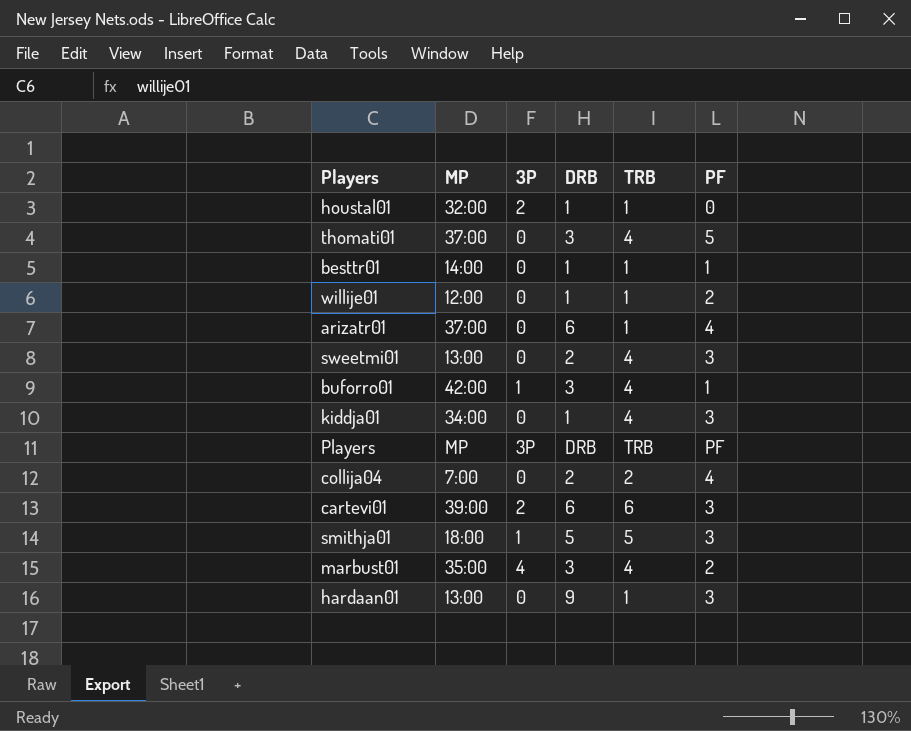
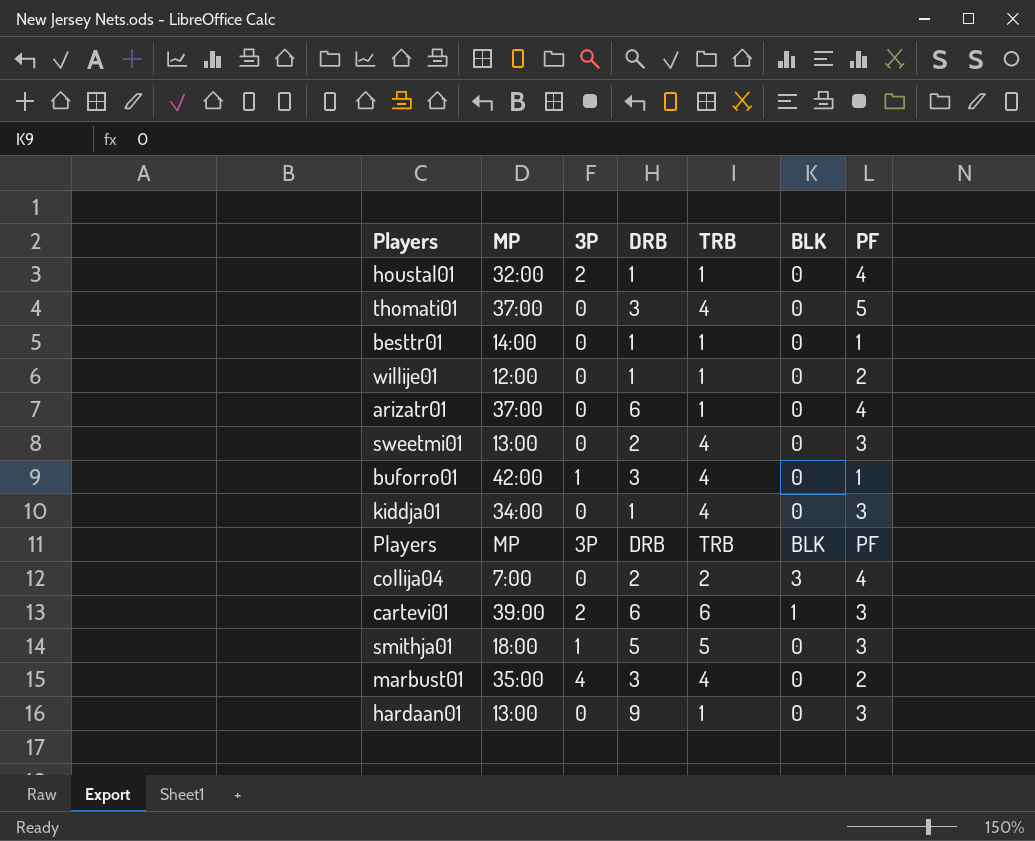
column BLK | position: none -> 6
houstal01 | PF: 0 -> 4

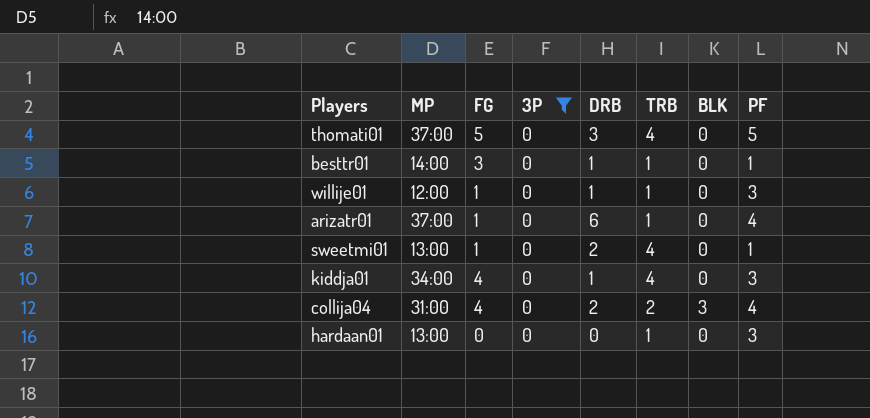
filter: none -> 3P = 0
column FG | position: none -> 3
willije01 | PF: 2 -> 3
sweetmi01 | PF: 3 -> 1
collija04 | MP: 7:00 -> 31:00
hardaan01 | DRB: 9 -> 0

